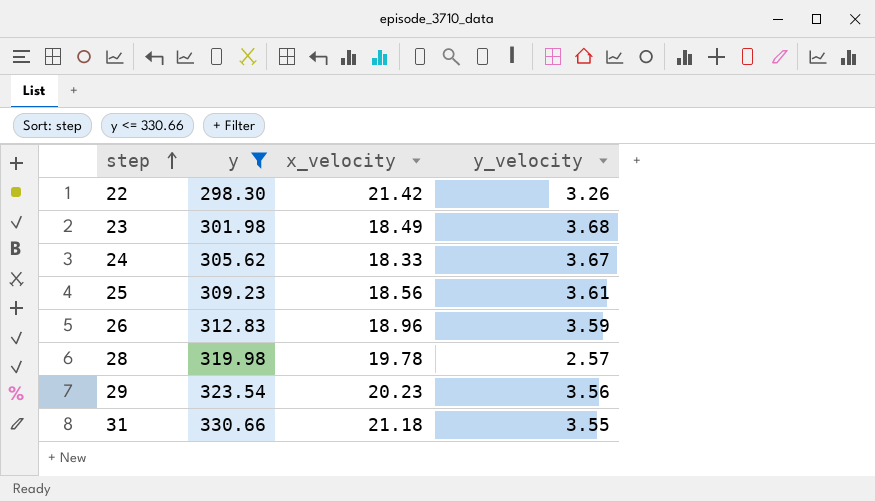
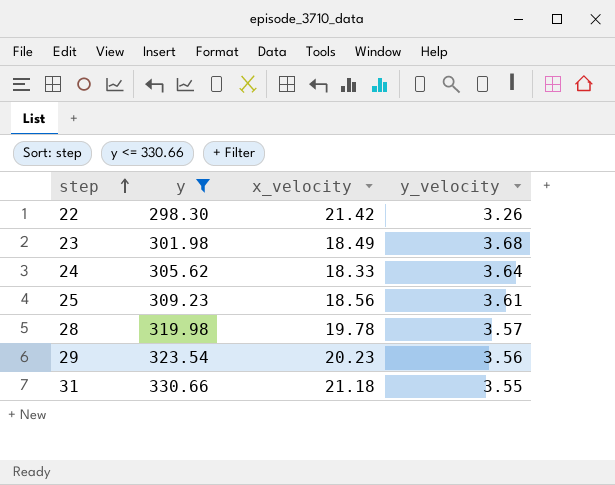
row 26: 312.83 | 18.96 | 3.59 -> none
24 | y_velocity: 3.67 -> 3.64
28 | y_velocity: 2.57 -> 3.57

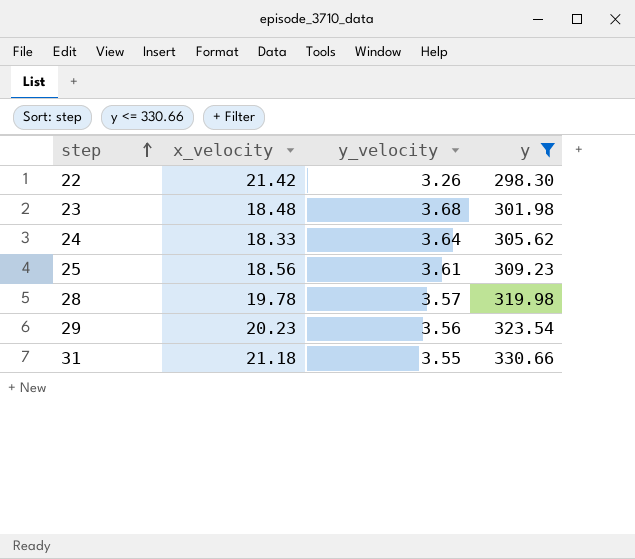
column y | position: 2 -> 4
23 | x_velocity: 18.49 -> 18.48

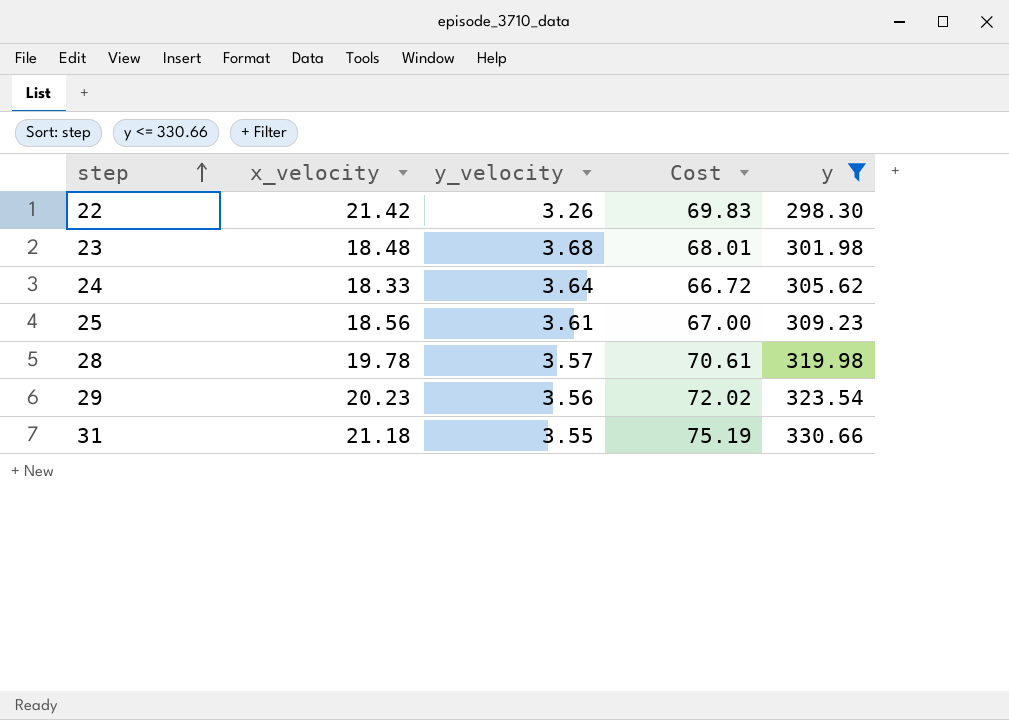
column Cost | formula: none -> [x_velocity] * [y_velocity]

